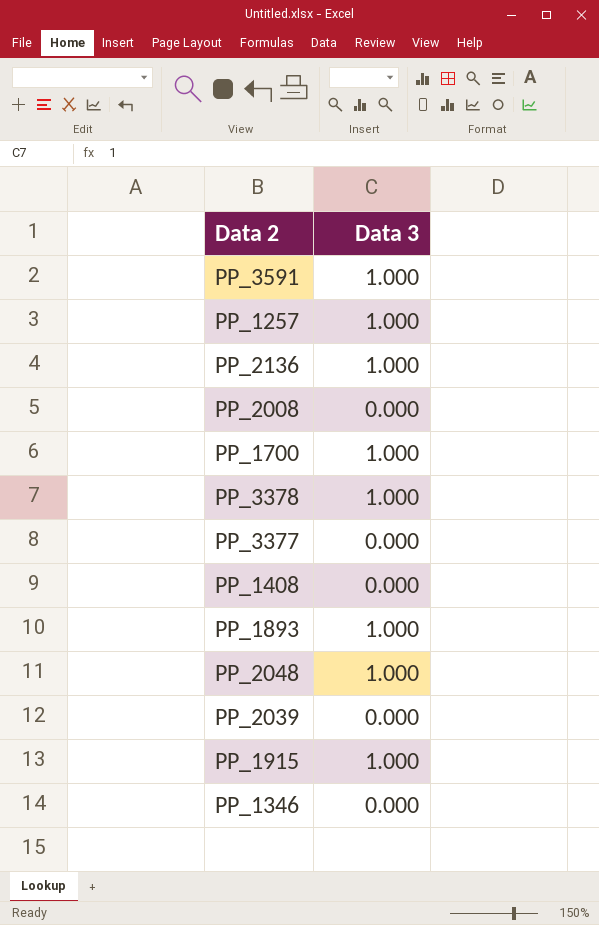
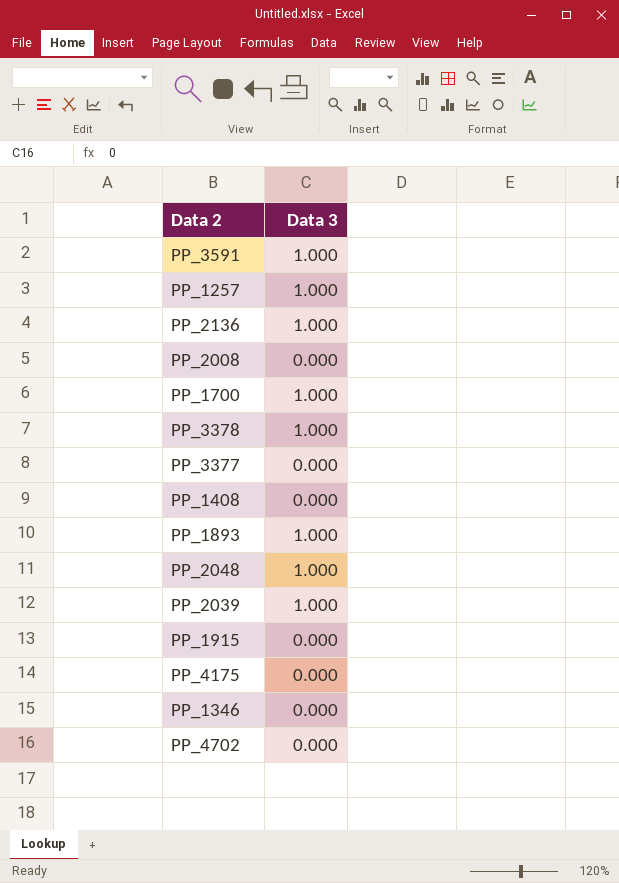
PP_2039 | Data 3: 0.000 -> 1.000
PP_1915 | Data 3: 1.000 -> 0.000
row PP_4175: none -> 0.000
row PP_4702: none -> 0.000

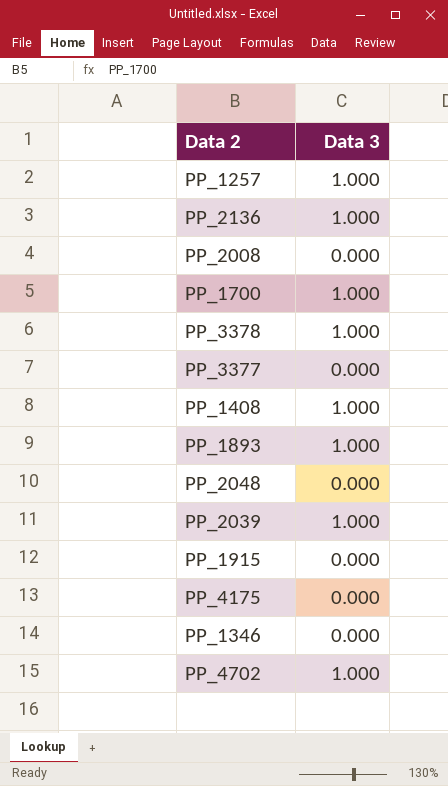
row PP_3591: 1.000 -> none
PP_1408 | Data 3: 0.000 -> 1.000
PP_2048 | Data 3: 1.000 -> 0.000
PP_4702 | Data 3: 0.000 -> 1.000

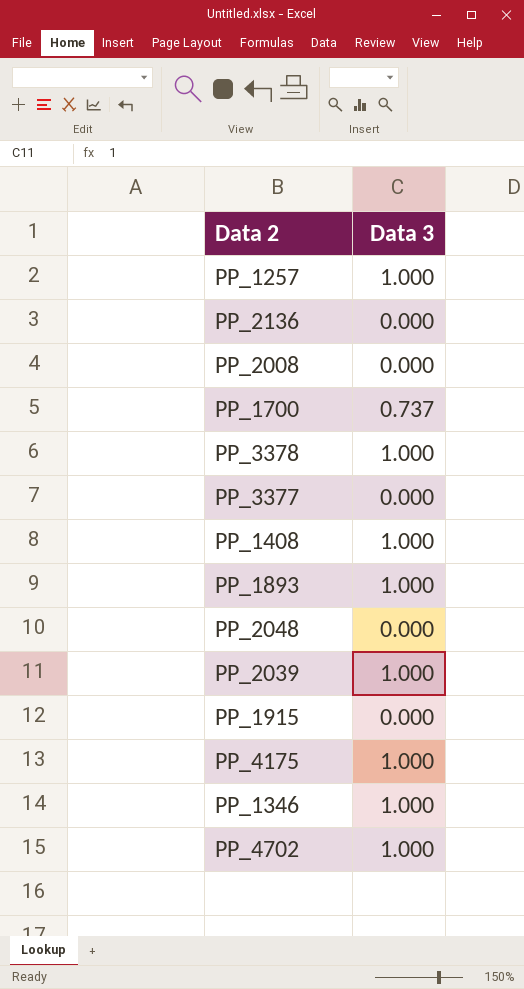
PP_2136 | Data 3: 1.000 -> 0.000
PP_1700 | Data 3: 1.000 -> 0.737
PP_4175 | Data 3: 0.000 -> 1.000
PP_1346 | Data 3: 0.000 -> 1.000

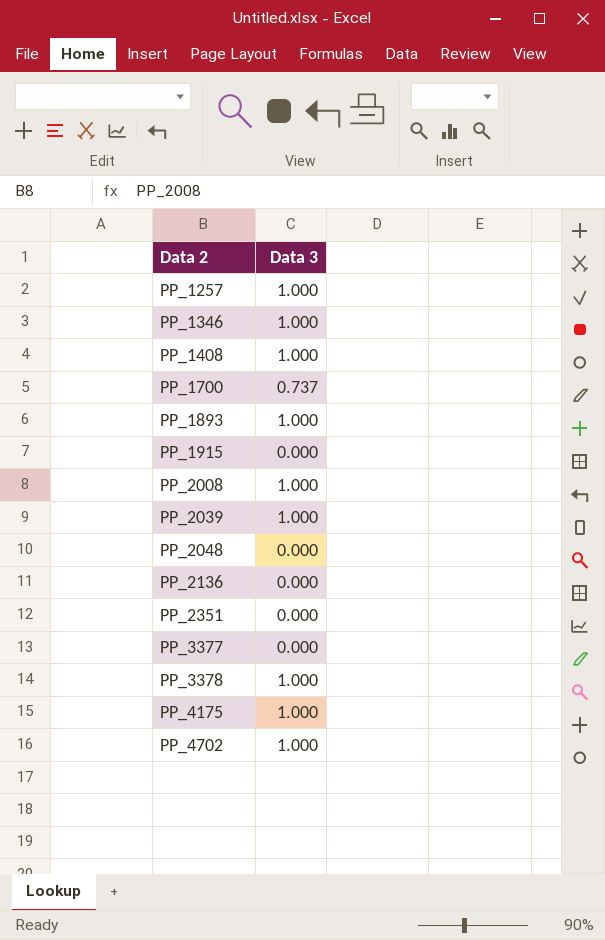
row order: none -> Data 2 ascending
PP_2008 | Data 3: 0.000 -> 1.000
row PP_2351: none -> 0.000

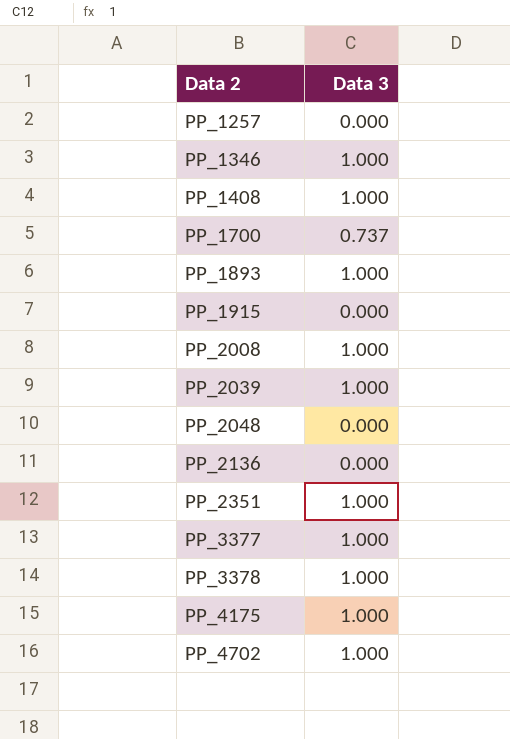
PP_1257 | Data 3: 1.000 -> 0.000
PP_2351 | Data 3: 0.000 -> 1.000
PP_3377 | Data 3: 0.000 -> 1.000

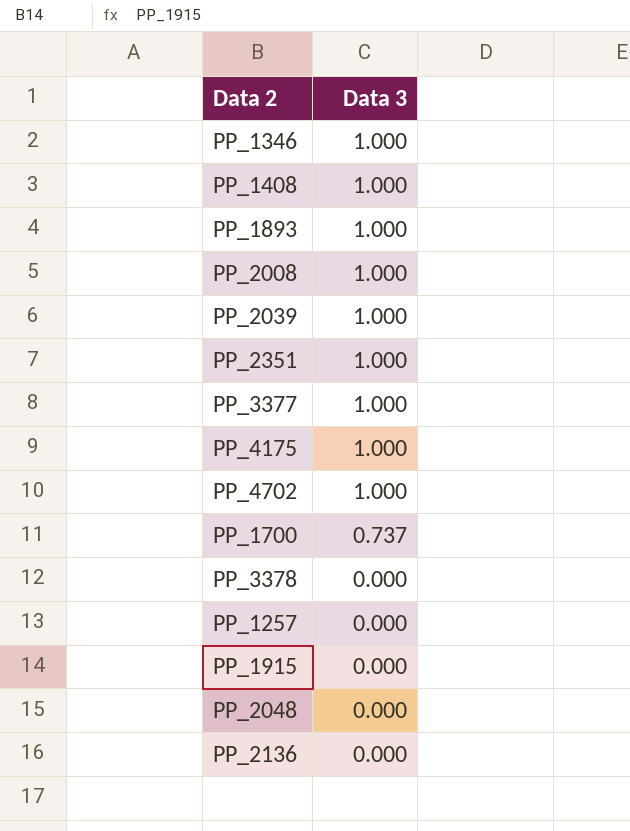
row order: Data 2 ascending -> Data 3 descending
PP_3378 | Data 3: 1.000 -> 0.000

